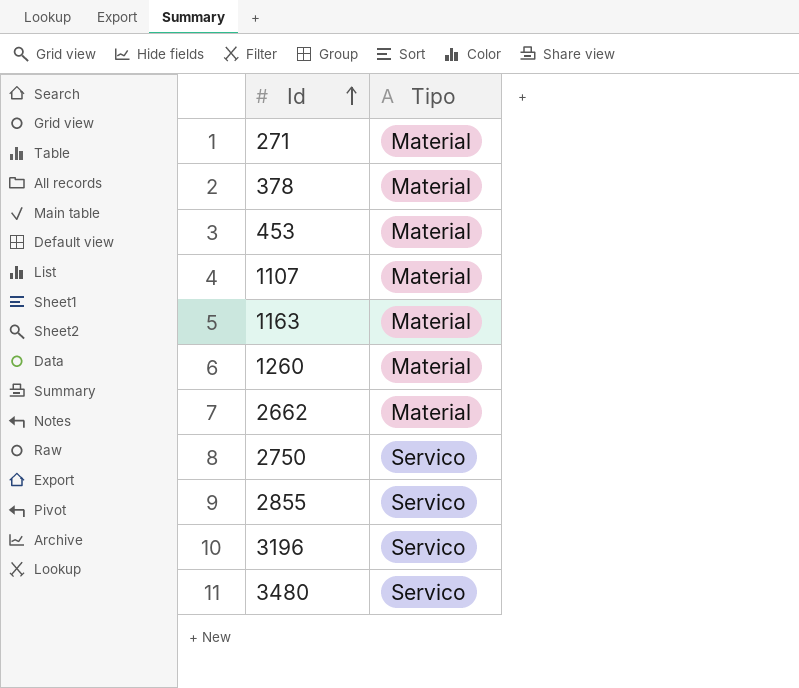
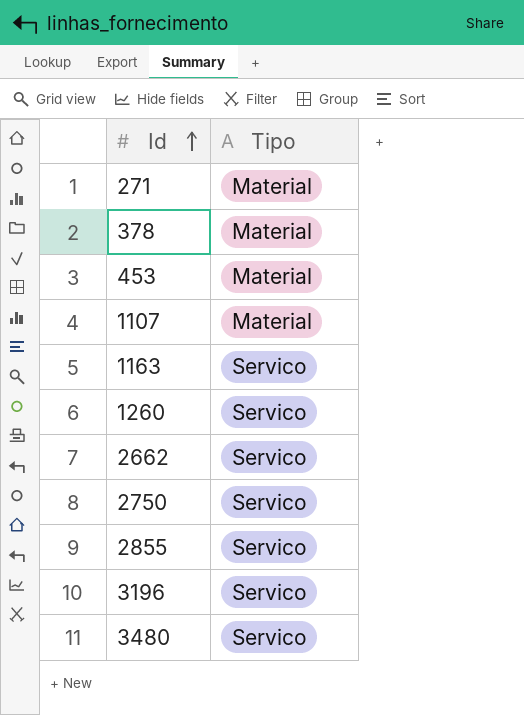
1163 | Tipo: Material -> Servico
1260 | Tipo: Material -> Servico
2662 | Tipo: Material -> Servico

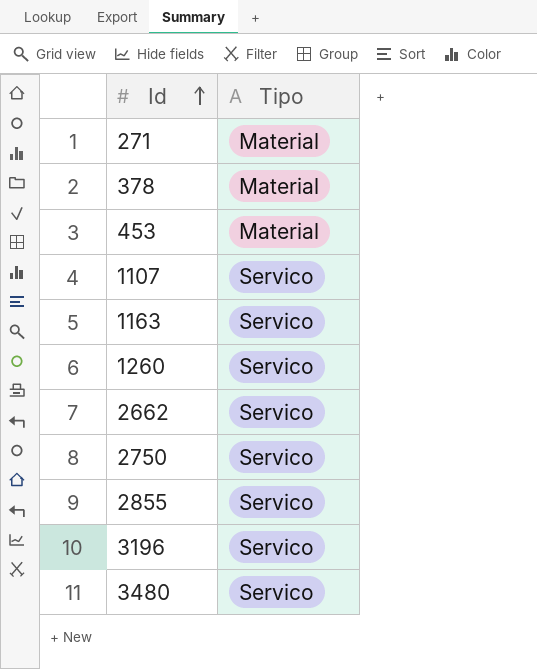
1107 | Tipo: Material -> Servico

